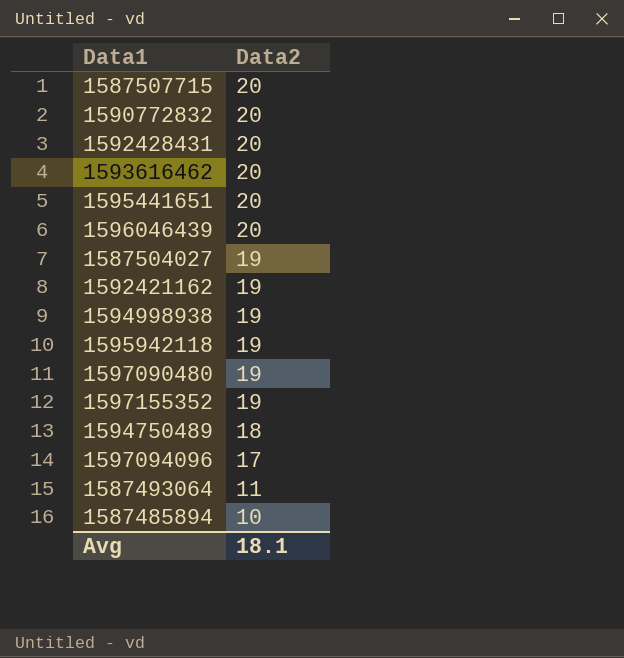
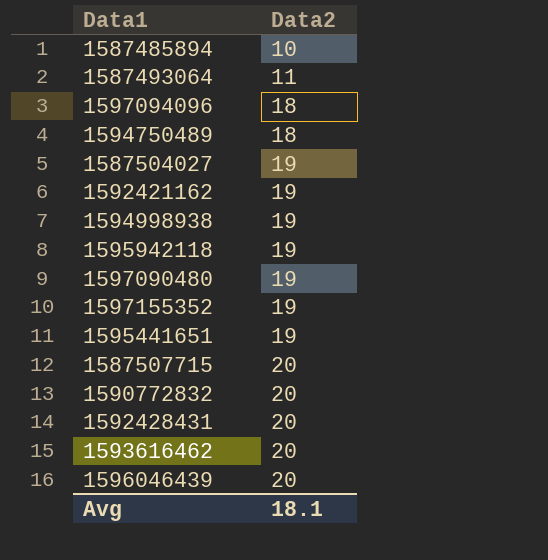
row order: Data2 descending -> Data2 ascending
1597094096 | Data2: 17 -> 18
1595441651 | Data2: 20 -> 19

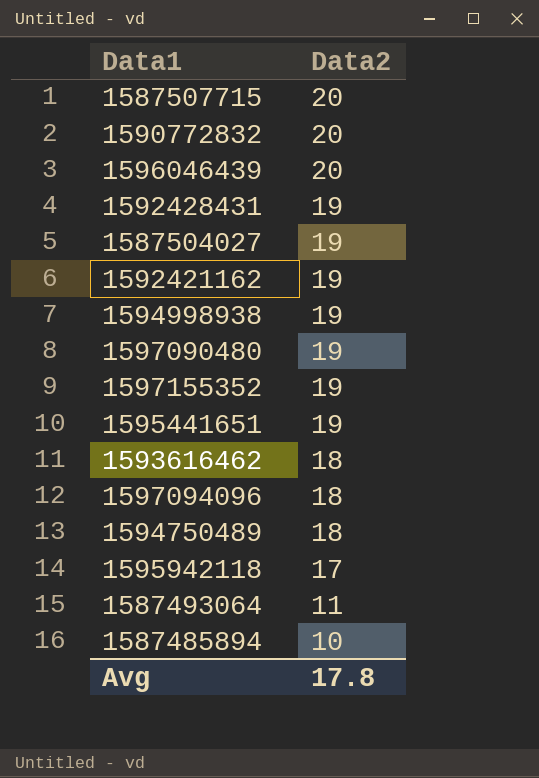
row order: Data2 ascending -> Data2 descending
1592428431 | Data2: 20 -> 19
1593616462 | Data2: 20 -> 18
1595942118 | Data2: 19 -> 17
Avg | Data2: 18.1 -> 17.8

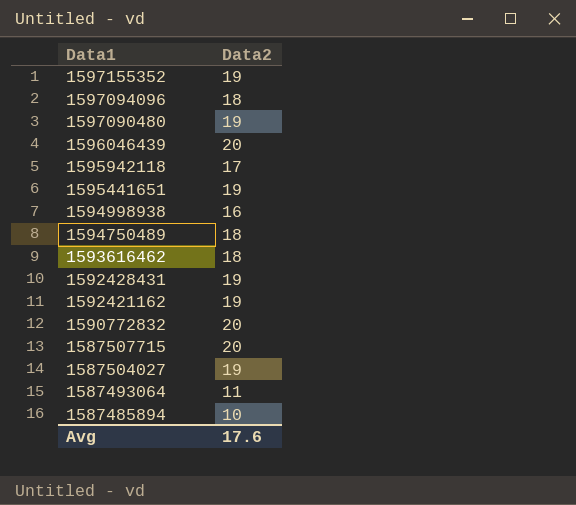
row order: Data2 descending -> Data1 descending
1594998938 | Data2: 19 -> 16
Avg | Data2: 17.8 -> 17.6

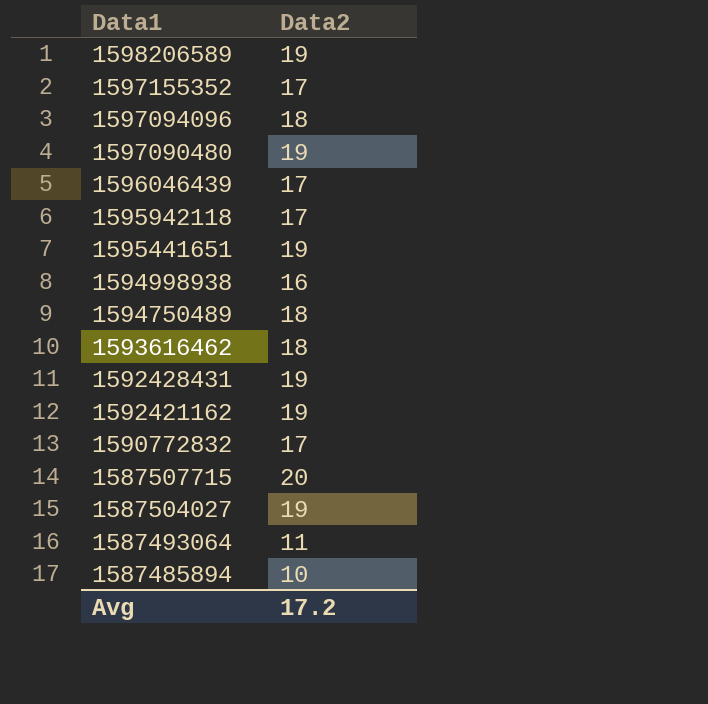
row 1598206589: none -> 19
1597155352 | Data2: 19 -> 17
1596046439 | Data2: 20 -> 17
1590772832 | Data2: 20 -> 17
Avg | Data2: 17.6 -> 17.2

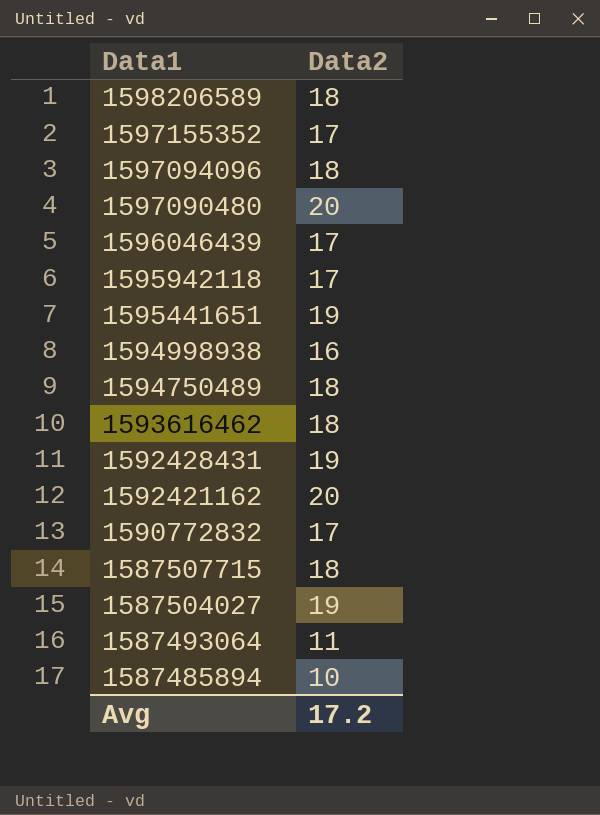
1598206589 | Data2: 19 -> 18
1597090480 | Data2: 19 -> 20
1592421162 | Data2: 19 -> 20
1587507715 | Data2: 20 -> 18

